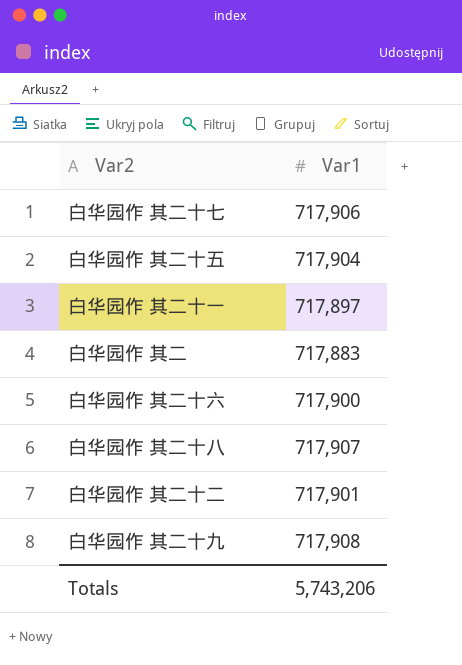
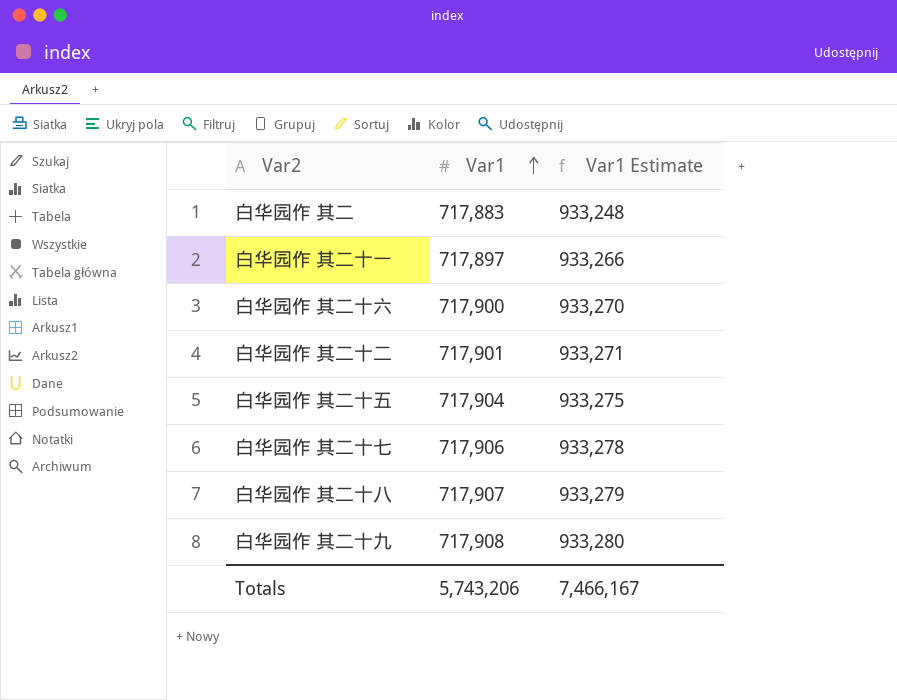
row order: none -> Var1 ascending
column Var1 Estimate | formula: none -> [Var1] * 1.3

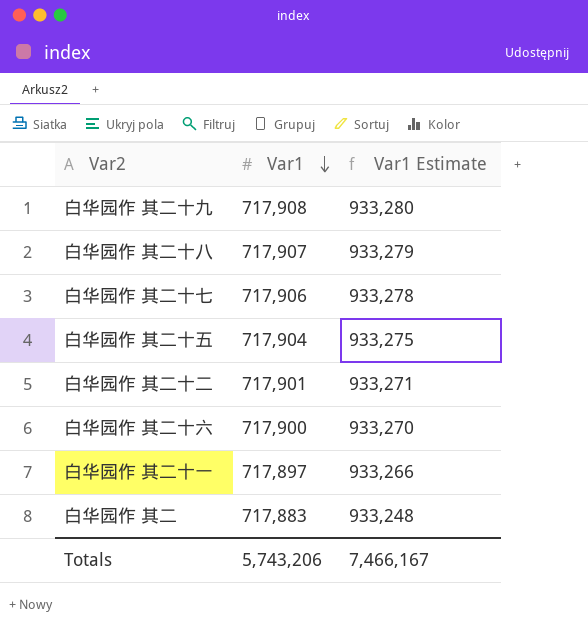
row order: Var1 ascending -> Var1 descending

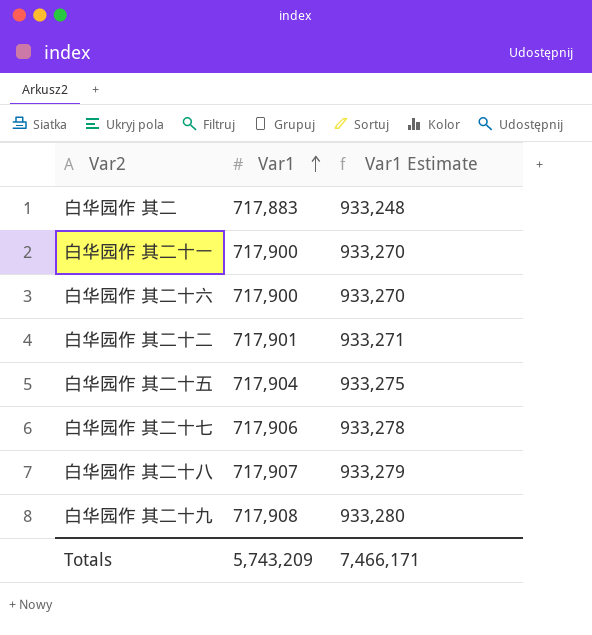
row order: Var1 descending -> Var1 ascending
白华园作 其二十一 | Var1: 717,897 -> 717,900
白华园作 其二十一 | Var1 Estimate: 933,266 -> 933,270
Totals | Var1: 5,743,206 -> 5,743,209
Totals | Var1 Estimate: 7,466,167 -> 7,466,171

